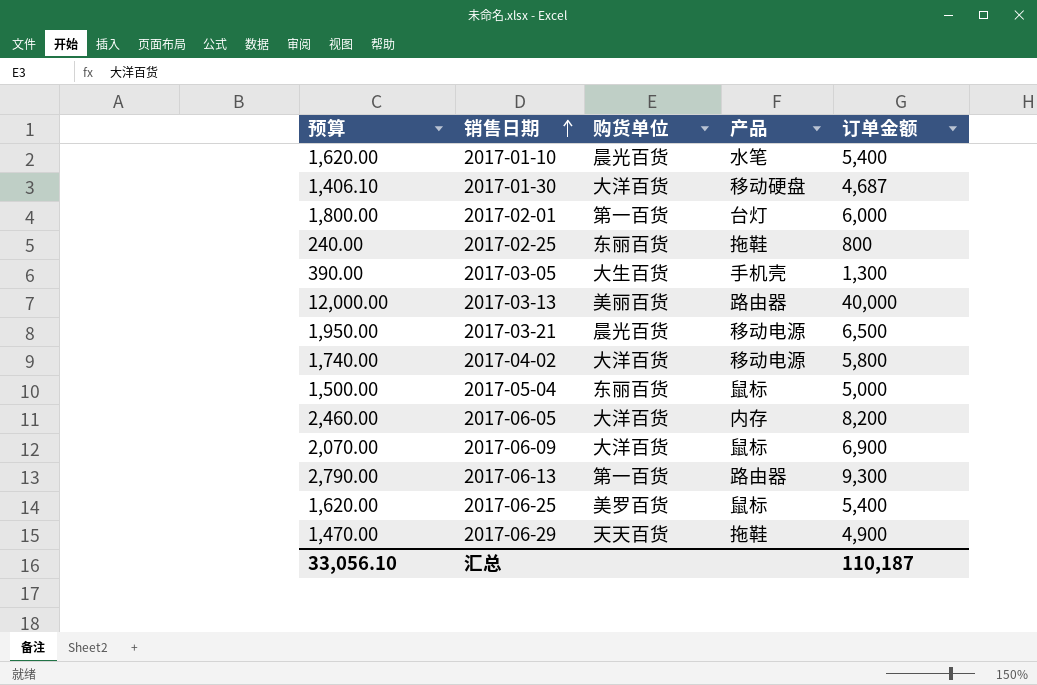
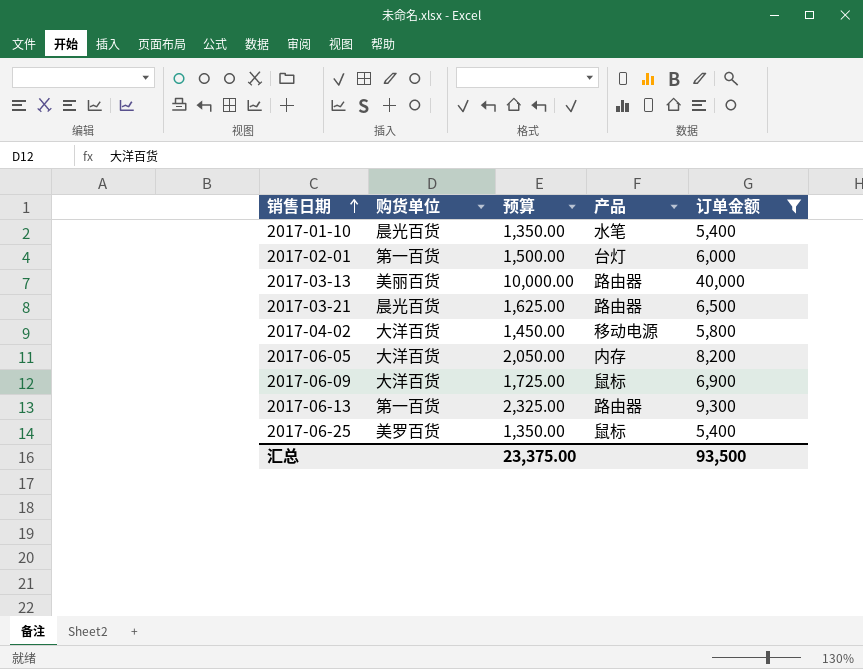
filter: none -> 订单金额 >= 5,400
column 预算 | formula: [订单金额] * 0.3 -> [订单金额] * 0.25
column 预算 | position: 1 -> 3
2017-03-21 | 产品: 移动电源 -> 路由器
汇总 | 预算: 33,056.10 -> 23,375.00
汇总 | 订单金额: 110,187 -> 93,500

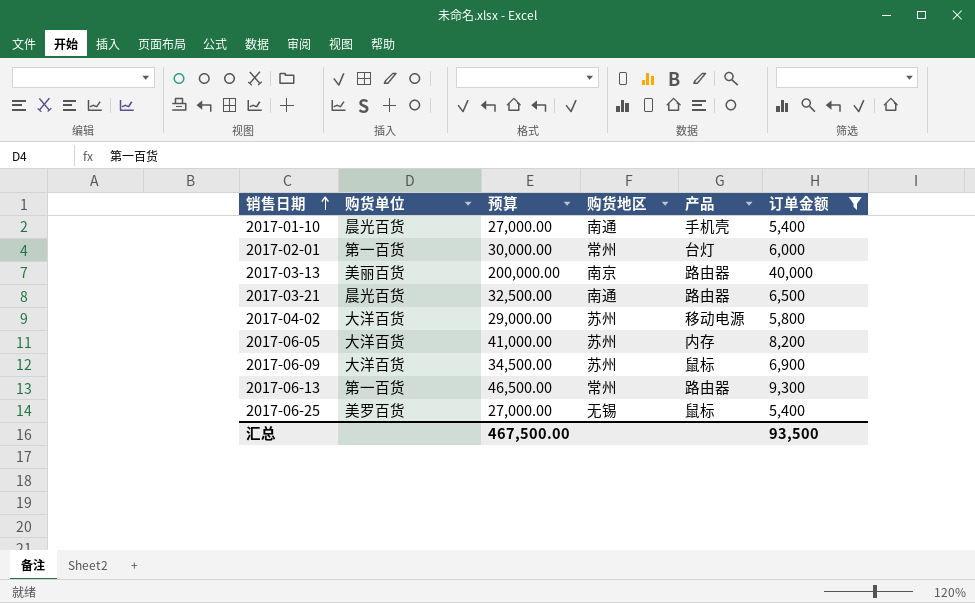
column 预算 | formula: [订单金额] * 0.25 -> [订单金额] * 5
column 购货地区 | position: none -> 4
2017-01-10 | 产品: 水笔 -> 手机壳
汇总 | 预算: 23,375.00 -> 467,500.00

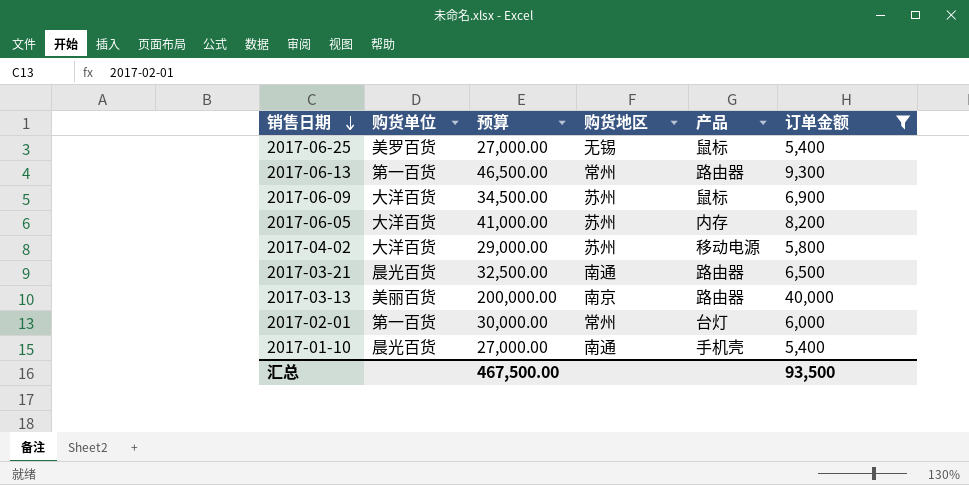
row order: 销售日期 ascending -> 销售日期 descending

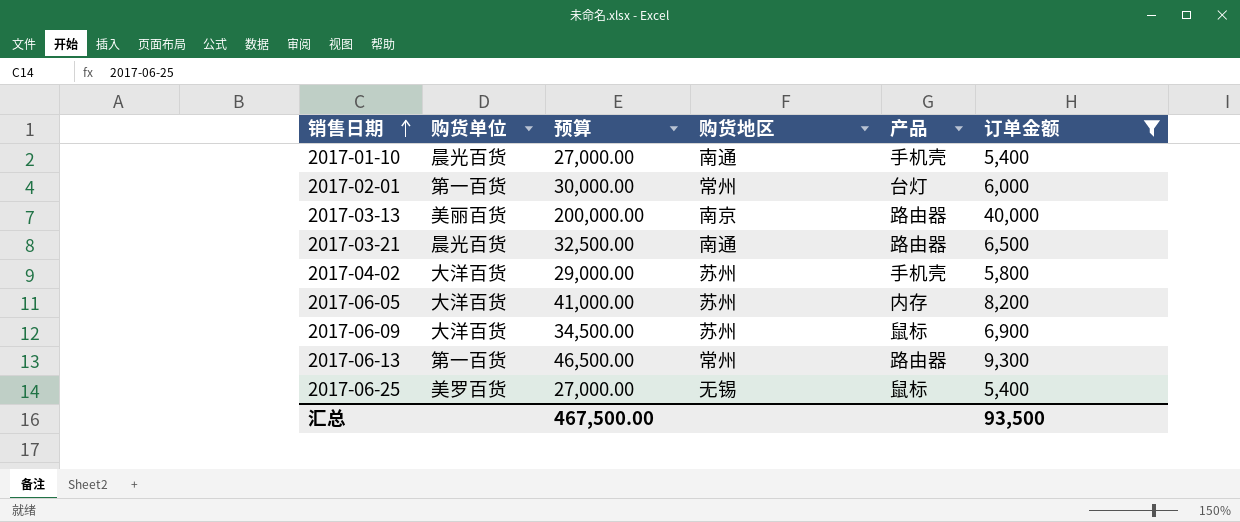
row order: 销售日期 descending -> 销售日期 ascending
2017-04-02 | 产品: 移动电源 -> 手机壳

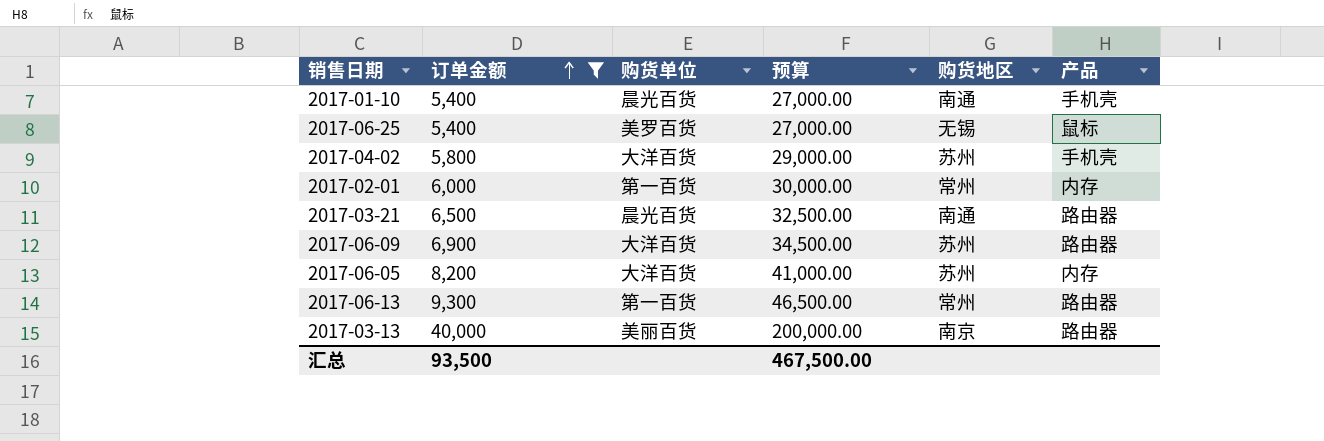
row order: 销售日期 ascending -> 订单金额 ascending
column 订单金额 | position: 6 -> 2
2017-02-01 | 产品: 台灯 -> 内存
2017-06-09 | 产品: 鼠标 -> 路由器

